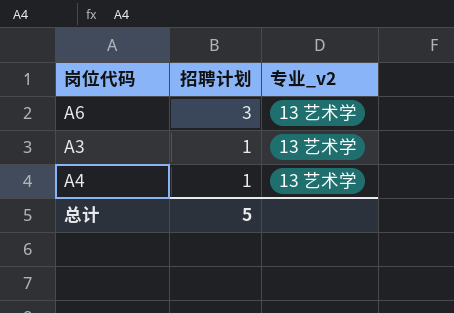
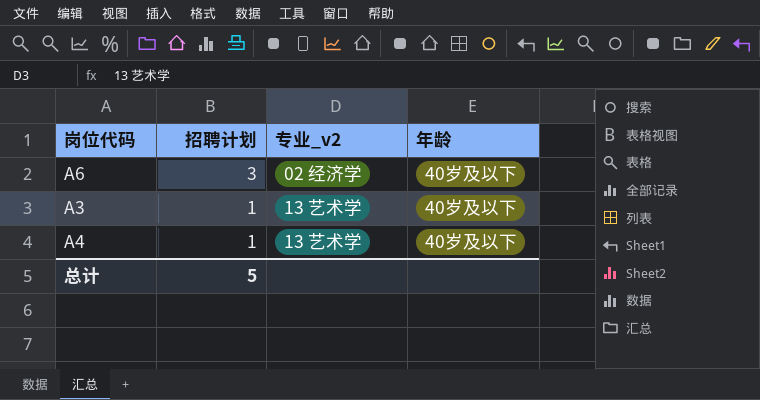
column 年龄 | position: none -> 4
A6 | 专业_v2: 13 艺术学 -> 02 经济学

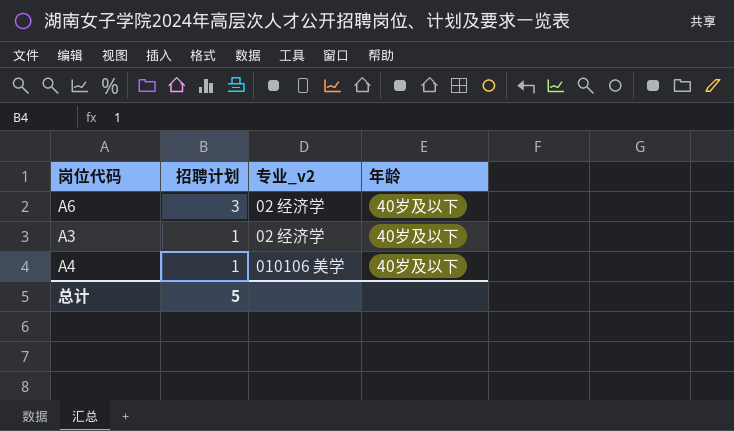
A3 | 专业_v2: 13 艺术学 -> 02 经济学
A4 | 专业_v2: 13 艺术学 -> 010106 美学

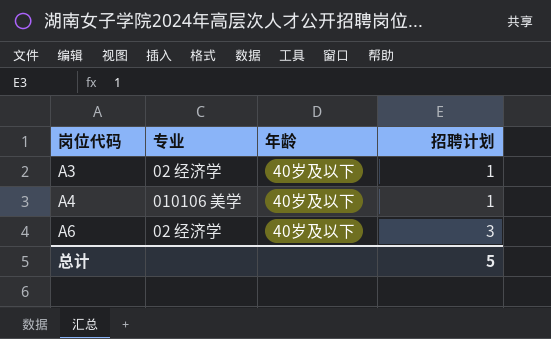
row order: 招聘计划 descending -> 岗位代码 ascending
column name: 专业_v2 -> 专业
column 招聘计划 | position: 2 -> 4

